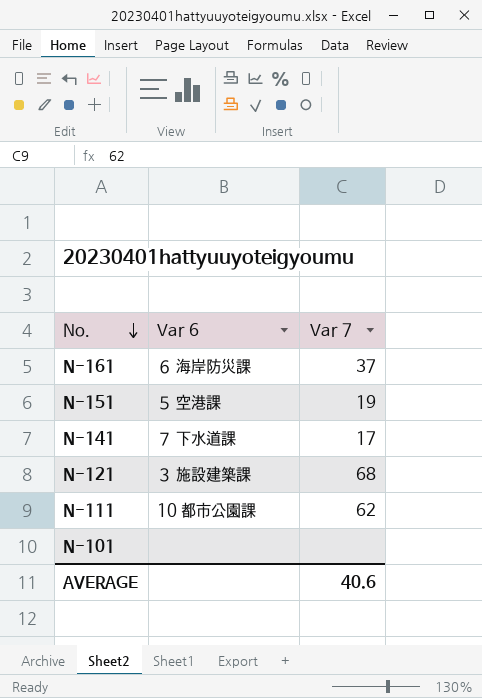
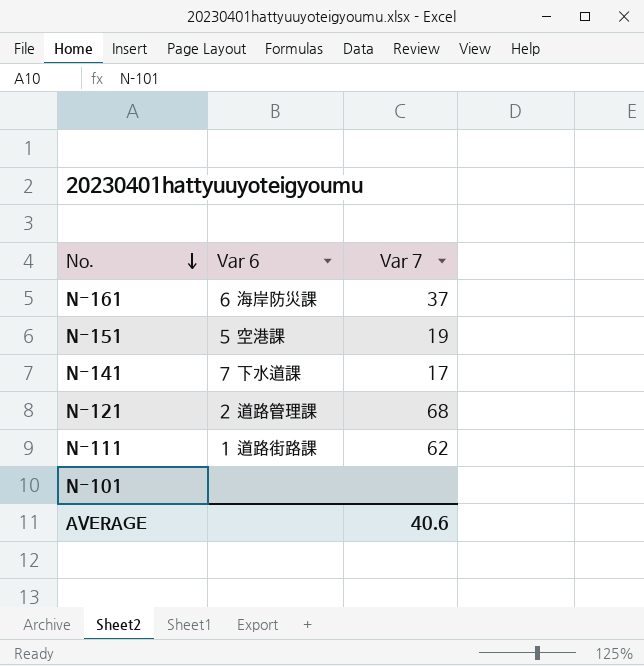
N-121 | Var 6: ３ 施設建築課 -> ２ 道路管理課
N-111 | Var 6: 10 都市公園課 -> １ 道路街路課

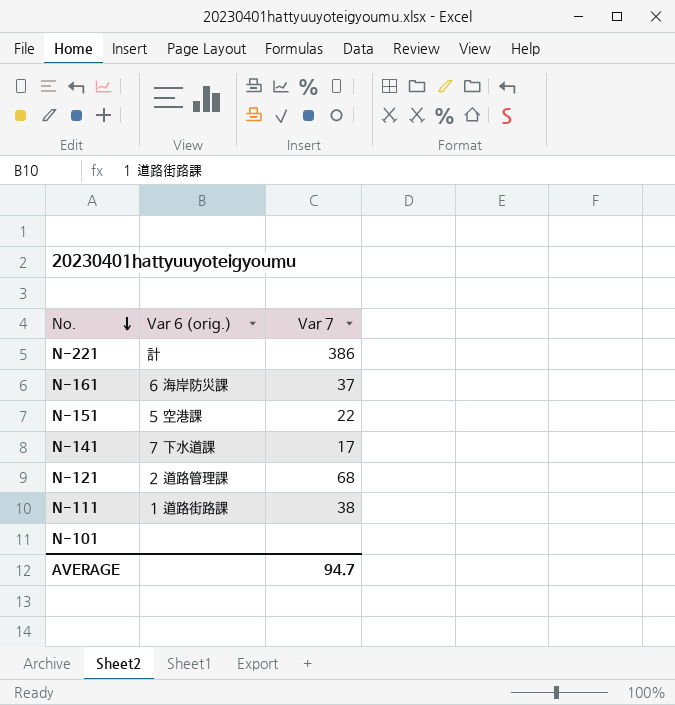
column name: Var 6 -> Var 6 (orig.)
row N-221: none -> 計 | 386
N-151 | Var 7: 19 -> 22
N-111 | Var 7: 62 -> 38
AVERAGE | Var 7: 40.6 -> 94.7

